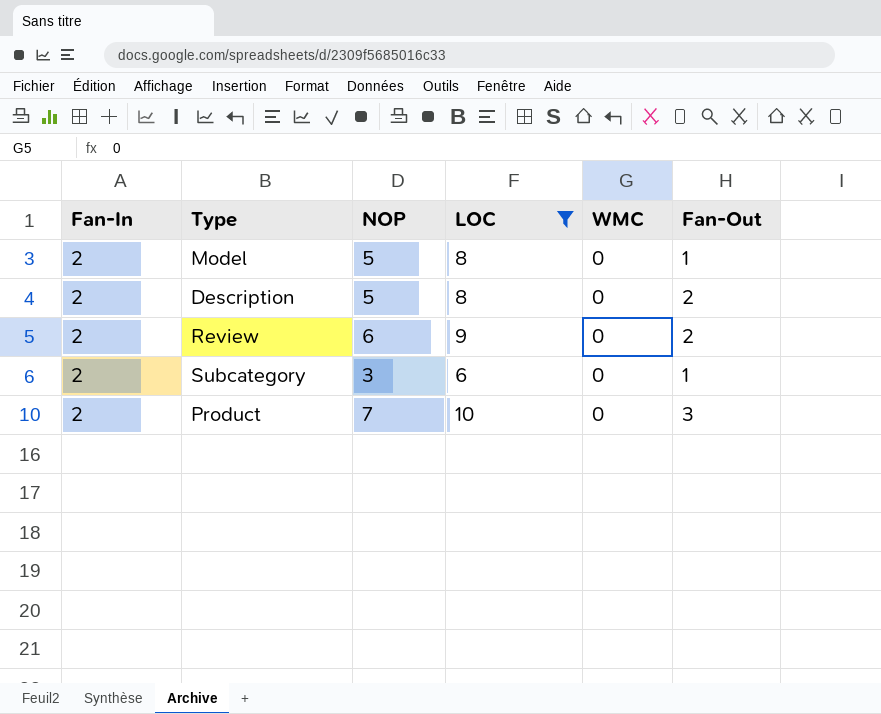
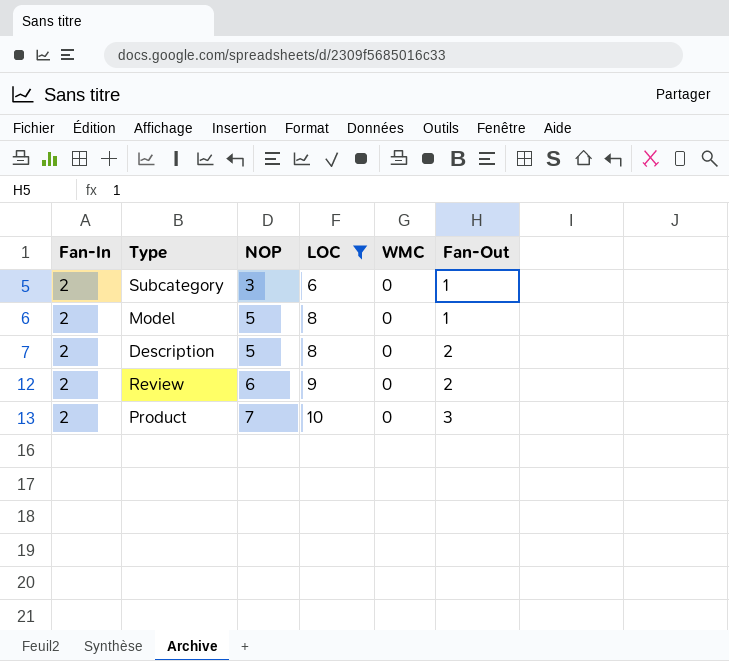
row order: none -> NOP ascending

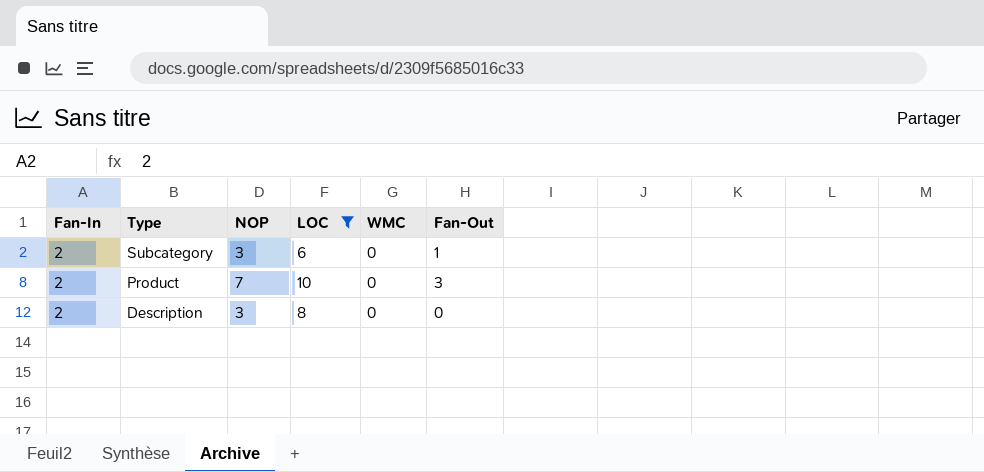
row order: NOP ascending -> Type descending
row Model: 2 | 5 | 8 | 0 | 1 -> none
row Review: 2 | 6 | 9 | 0 | 2 -> none
Description | NOP: 5 -> 3
Description | Fan-Out: 2 -> 0

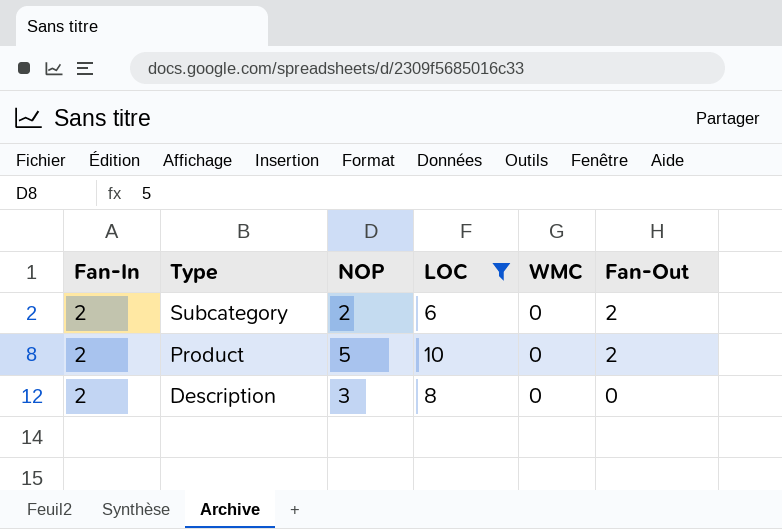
Subcategory | NOP: 3 -> 2
Subcategory | Fan-Out: 1 -> 2
Product | NOP: 7 -> 5
Product | Fan-Out: 3 -> 2

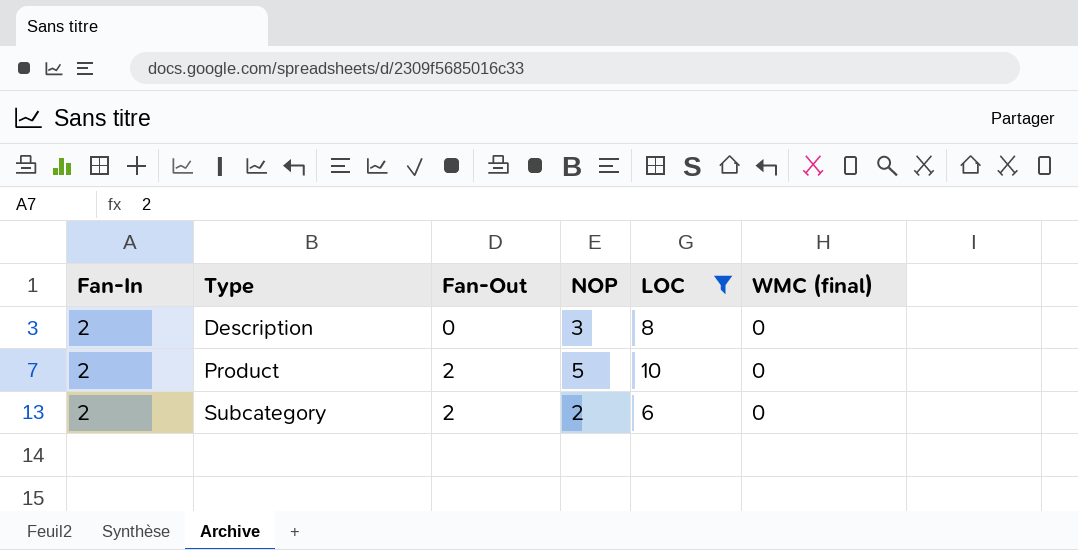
row order: Type descending -> Type ascending
column Fan-Out | position: 6 -> 3
column name: WMC -> WMC (final)

